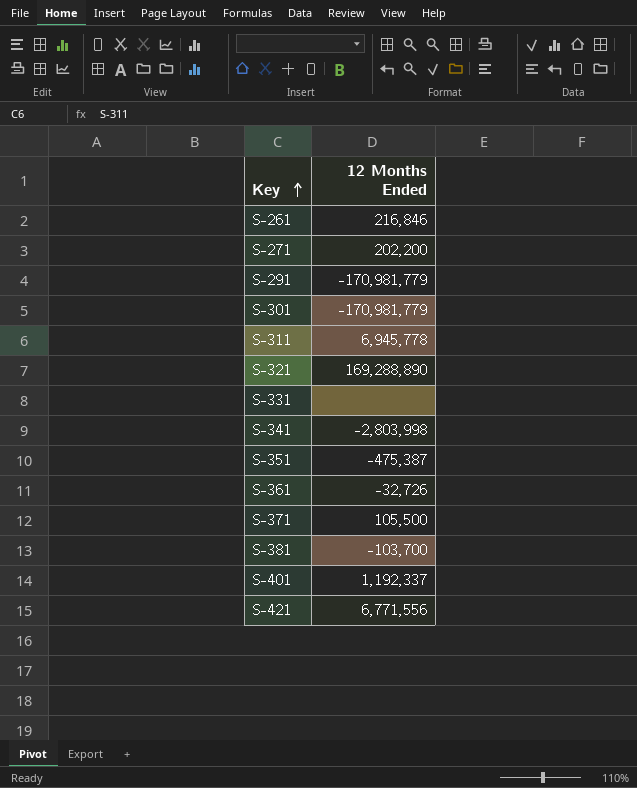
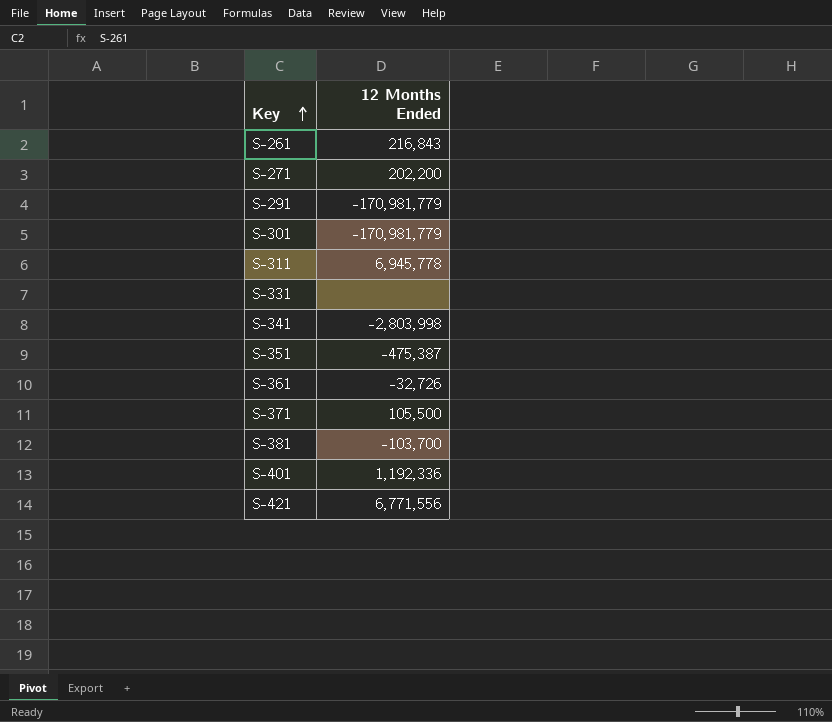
row S-321: 169,288,890 -> none
S-261 | 12 Months Ended: 216,846 -> 216,843
S-401 | 12 Months Ended: 1,192,337 -> 1,192,336

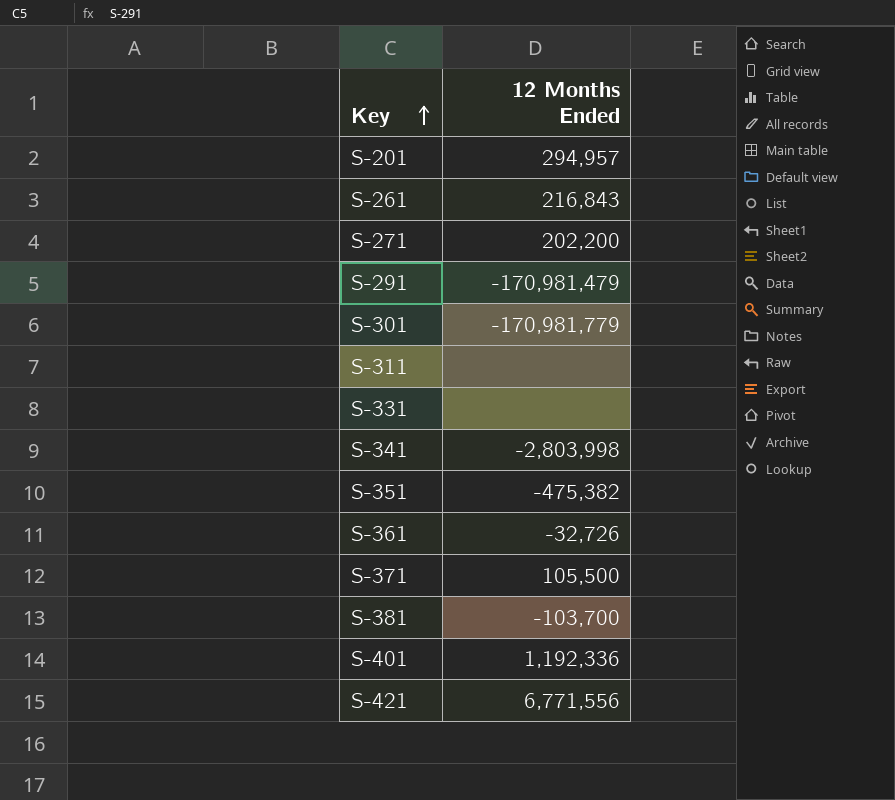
row S-201: none -> 294,957
S-291 | 12 Months Ended: -170,981,779 -> -170,981,479
S-311 | 12 Months Ended: 6,945,778 -> none
S-351 | 12 Months Ended: -475,387 -> -475,382

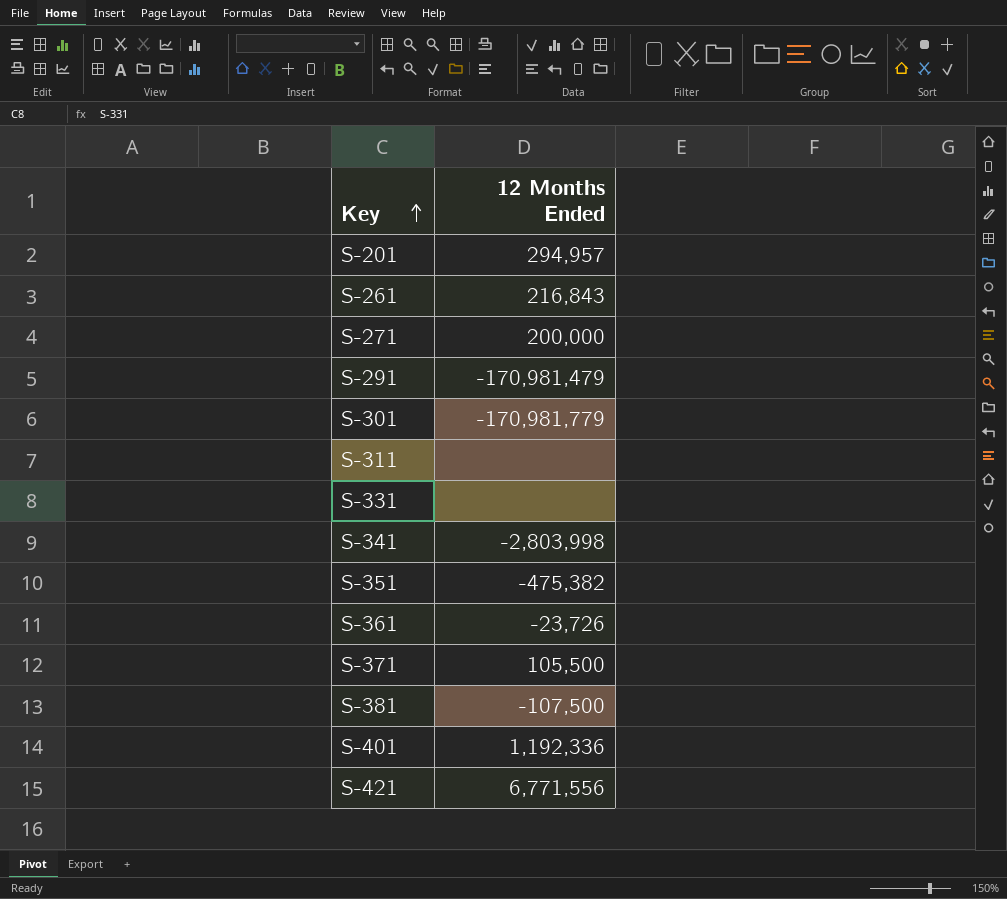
S-271 | 12 Months Ended: 202,200 -> 200,000
S-361 | 12 Months Ended: -32,726 -> -23,726
S-381 | 12 Months Ended: -103,700 -> -107,500

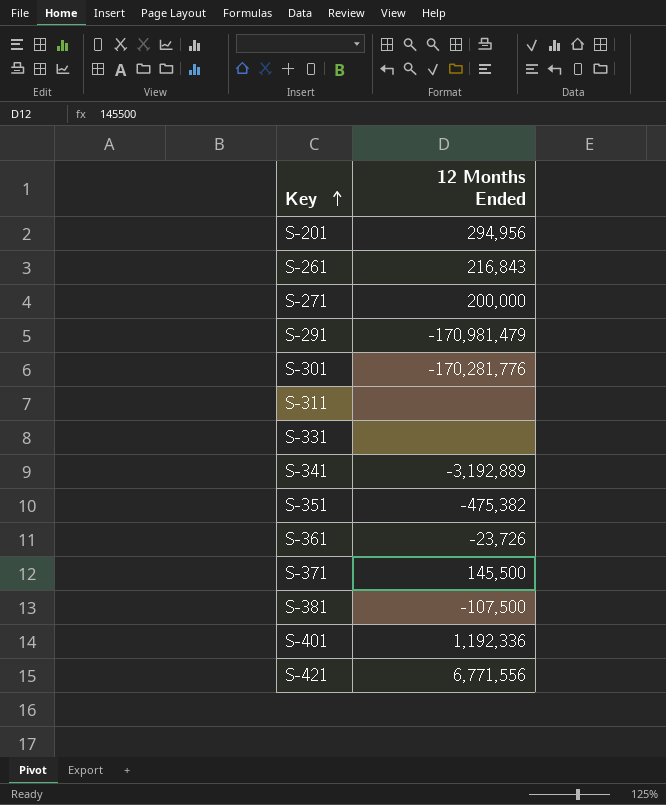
S-201 | 12 Months Ended: 294,957 -> 294,956
S-301 | 12 Months Ended: -170,981,779 -> -170,281,776
S-341 | 12 Months Ended: -2,803,998 -> -3,192,889
S-371 | 12 Months Ended: 105,500 -> 145,500

